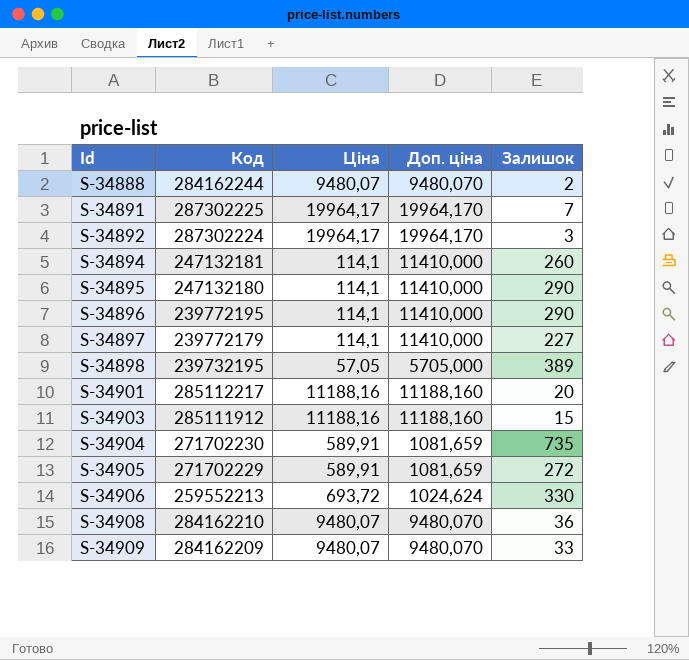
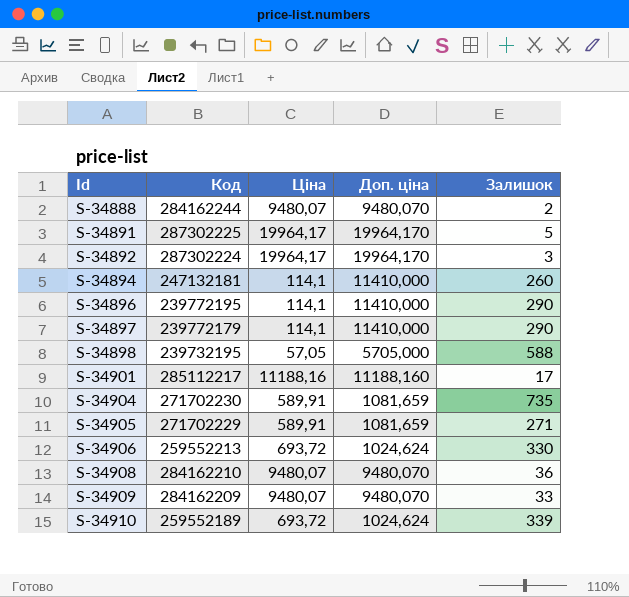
row S-34895: 247132180 | 114,1 | 11410,000 | 290 -> none
row S-34903: 285111912 | 11188,16 | 11188,160 | 15 -> none
S-34891 | Залишок: 7 -> 5
S-34897 | Залишок: 227 -> 290
S-34898 | Залишок: 389 -> 588
S-34901 | Залишок: 20 -> 17
S-34905 | Залишок: 272 -> 271
row S-34910: none -> 259552189 | 693,72 | 1024,624 | 339

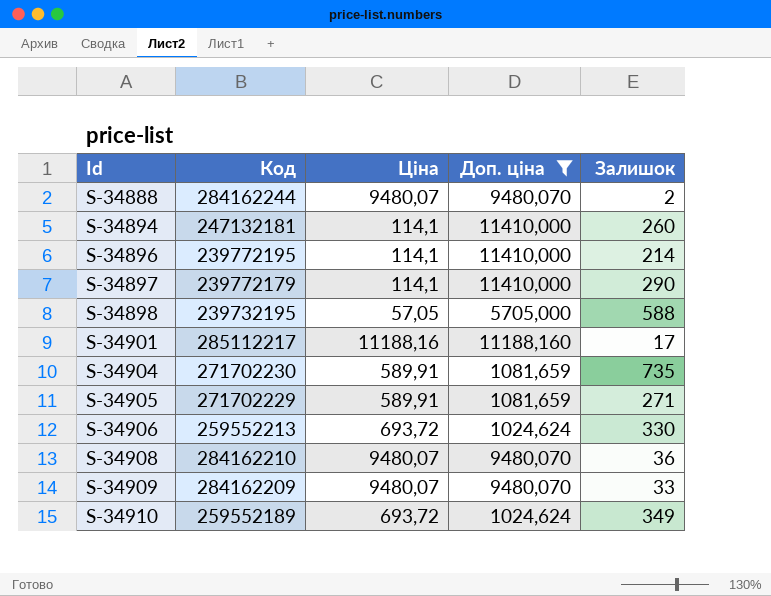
filter: none -> Доп. ціна != 19964,170
S-34896 | Залишок: 290 -> 214
S-34910 | Залишок: 339 -> 349

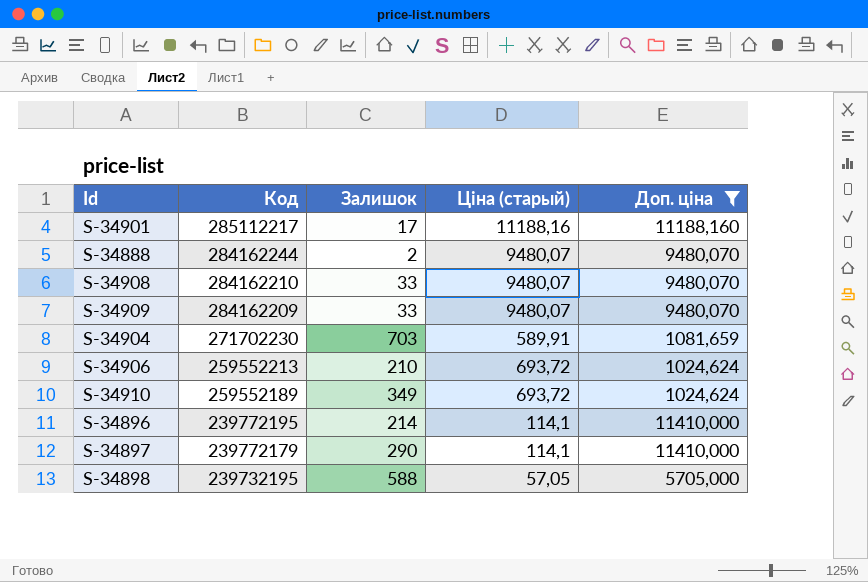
row order: Id ascending -> Код descending
column Залишок | position: 5 -> 3
column name: Ціна -> Ціна (старый)
row S-34894: 247132181 | 114,1 | 11410,000 | 260 -> none
row S-34905: 271702229 | 589,91 | 1081,659 | 271 -> none
S-34908 | Залишок: 36 -> 33
S-34904 | Залишок: 735 -> 703
S-34906 | Залишок: 330 -> 210

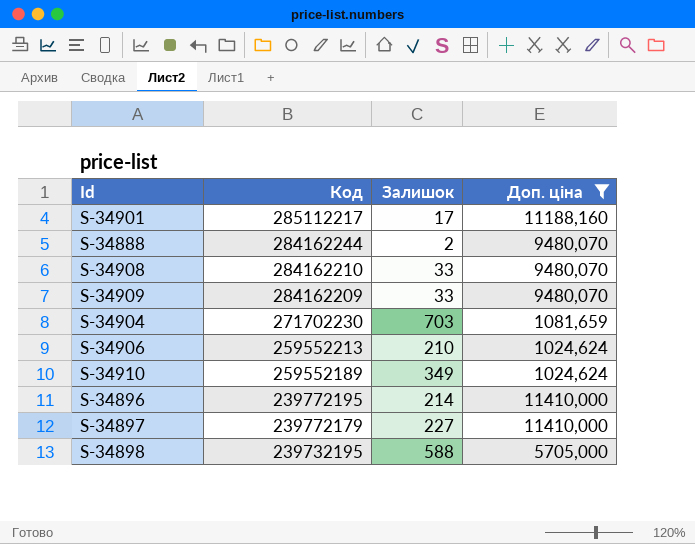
column Ціна (старый) | position: 4 -> none
S-34897 | Залишок: 290 -> 227

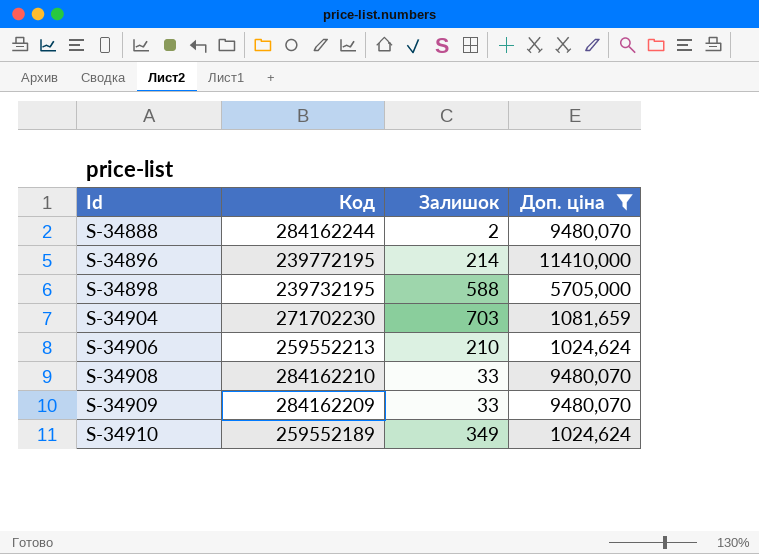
row order: Код descending -> Id ascending
row S-34901: 285112217 | 17 | 11188,160 -> none
row S-34897: 239772179 | 227 | 11410,000 -> none

